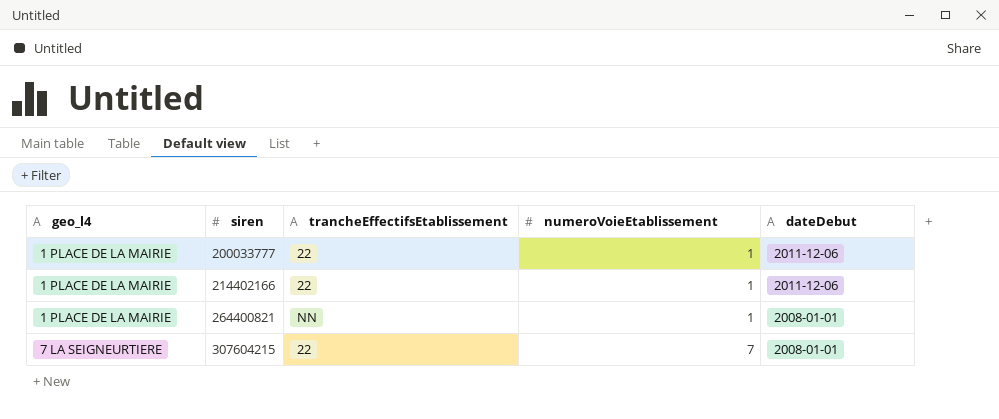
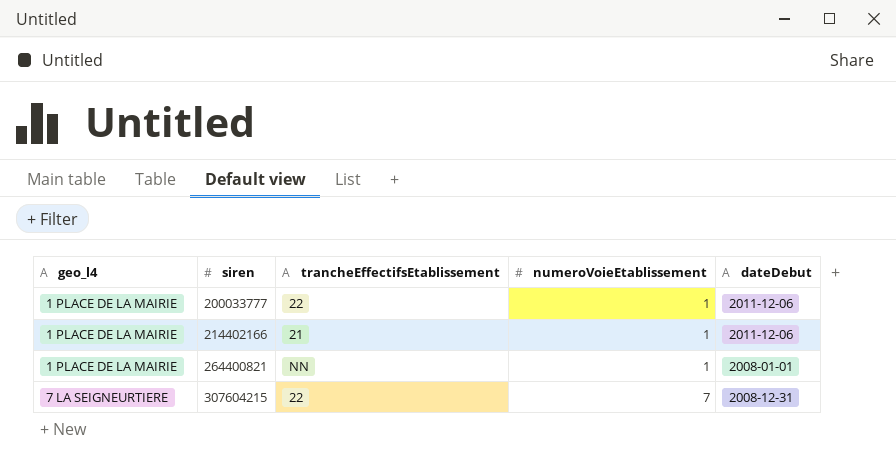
214402166 | trancheEffectifsEtablissement: 22 -> 21
307604215 | dateDebut: 2008-01-01 -> 2008-12-31

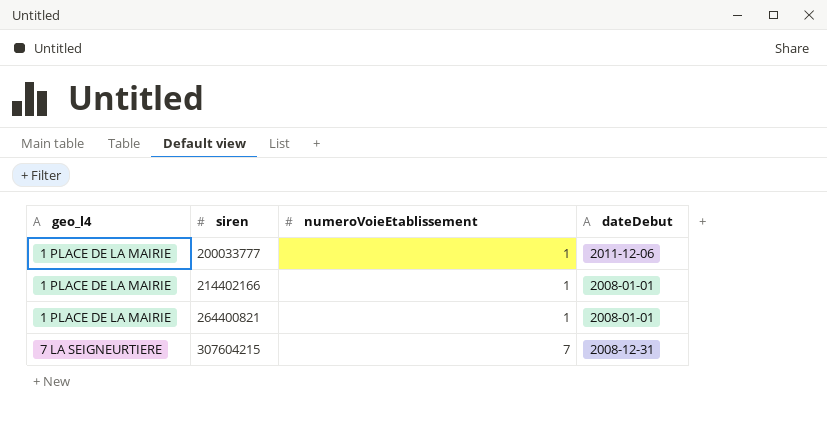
column trancheEffectifsEtablissement | position: 3 -> none
214402166 | dateDebut: 2011-12-06 -> 2008-01-01

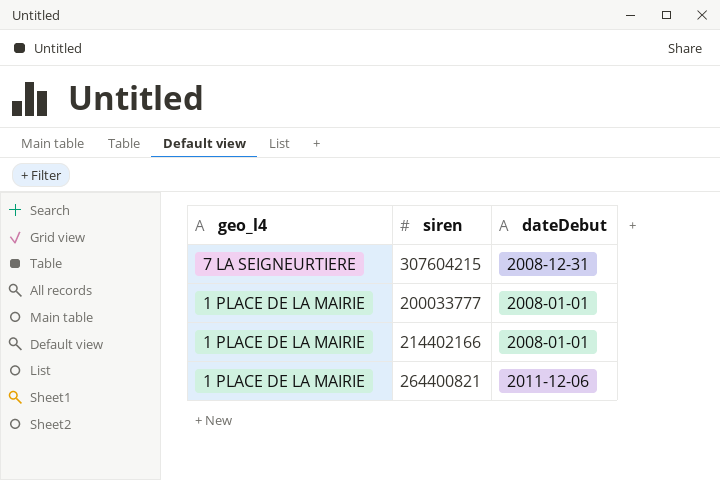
row order: geo_l4 ascending -> geo_l4 descending
column numeroVoieEtablissement | position: 3 -> none
200033777 | dateDebut: 2011-12-06 -> 2008-01-01
264400821 | dateDebut: 2008-01-01 -> 2011-12-06

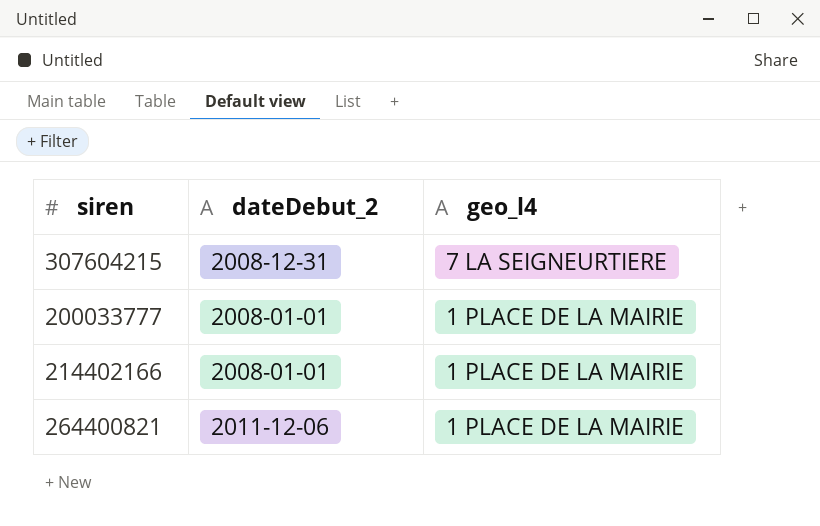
column name: dateDebut -> dateDebut_2
column geo_l4 | position: 1 -> 3

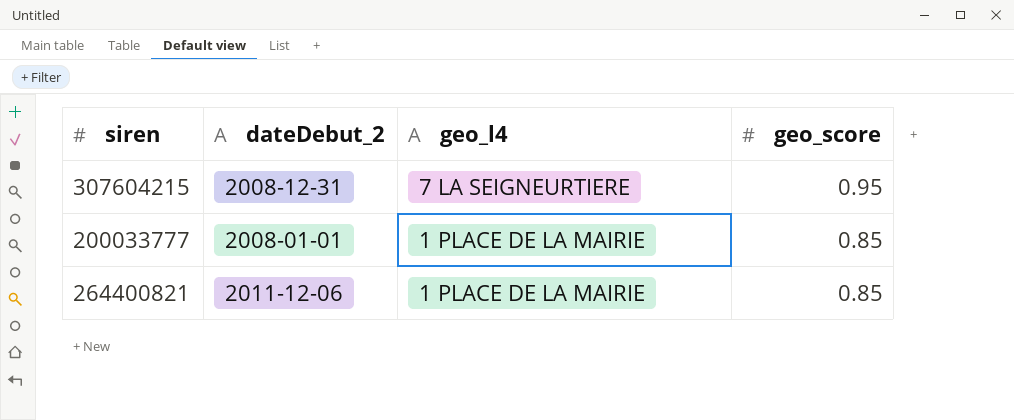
column geo_score | position: none -> 4
row 214402166: 2008-01-01 | 1 PLACE DE LA MAIRIE -> none

